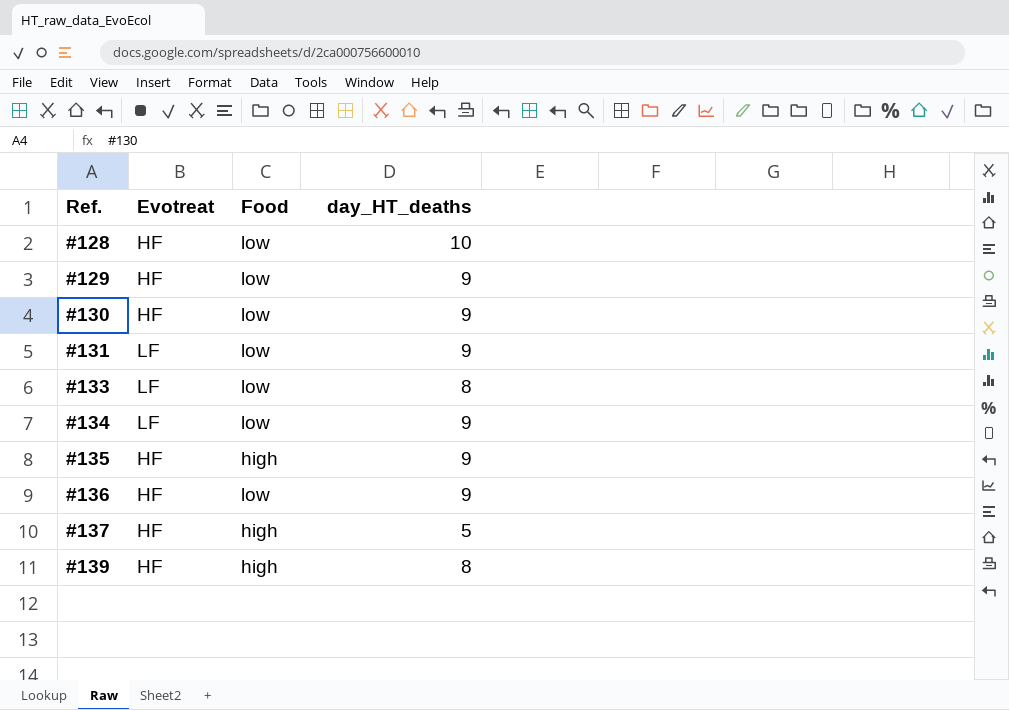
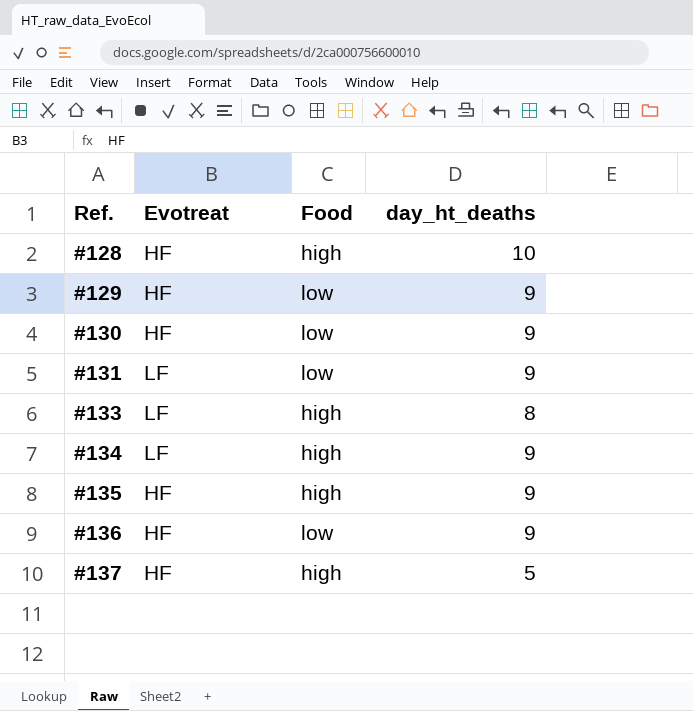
column name: day_HT_deaths -> day_ht_deaths
row #139: HF | high | 8 -> none
#128 | Food: low -> high
#133 | Food: low -> high
#134 | Food: low -> high

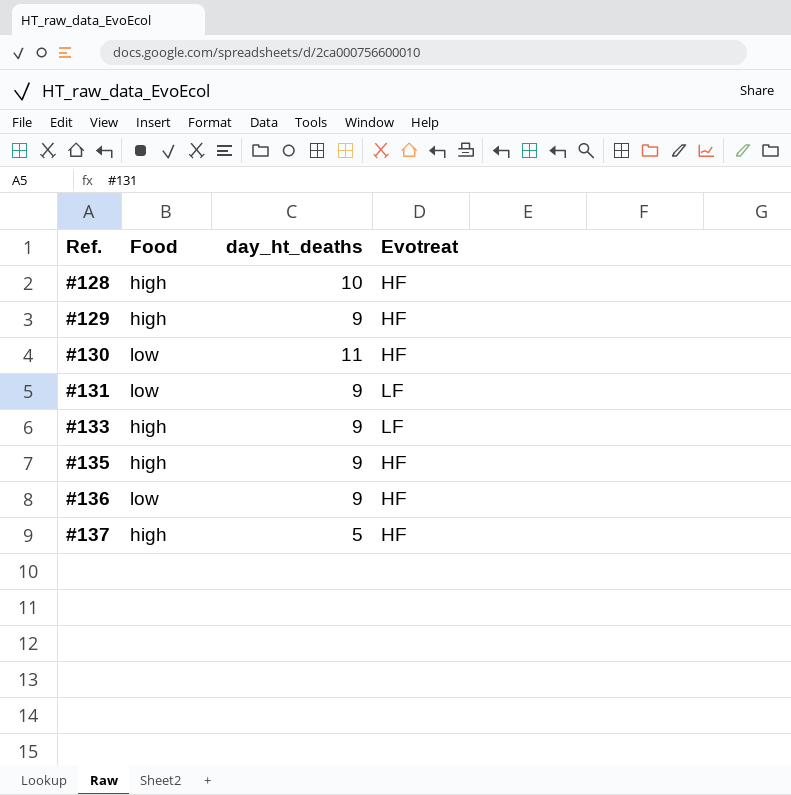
column Evotreat | position: 2 -> 4
row #134: LF | high | 9 -> none
#129 | Food: low -> high
#130 | day_ht_deaths: 9 -> 11
#133 | day_ht_deaths: 8 -> 9

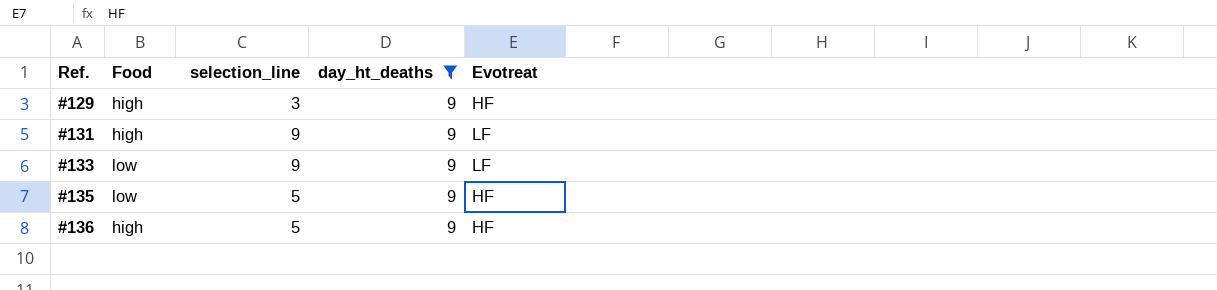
filter: none -> day_ht_deaths = 9
column selection_line | position: none -> 3
#131 | Food: low -> high
#133 | Food: high -> low
#135 | Food: high -> low
#136 | Food: low -> high

